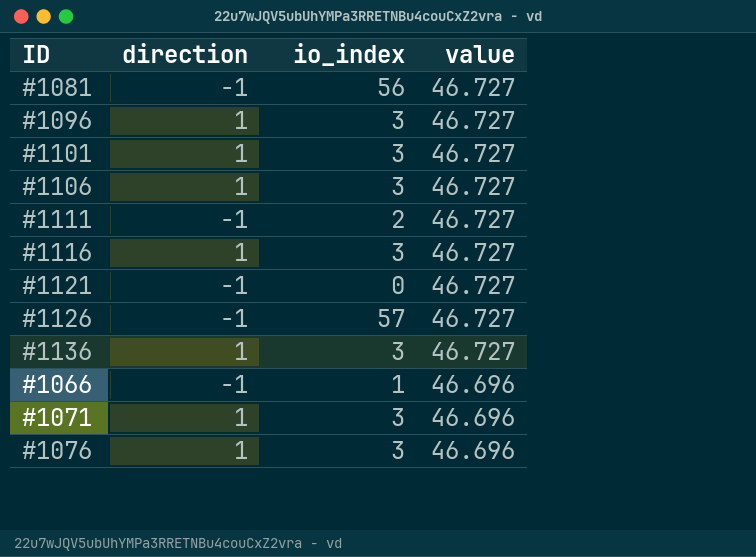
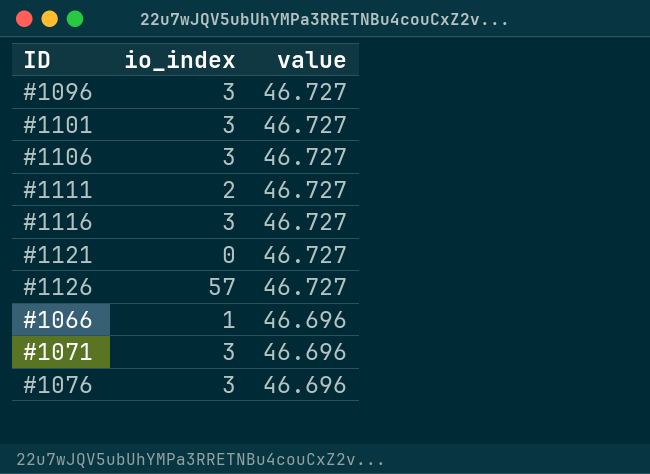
column direction | position: 2 -> none
row #1081: -1 | 56 | 46.727 -> none
row #1136: 1 | 3 | 46.727 -> none

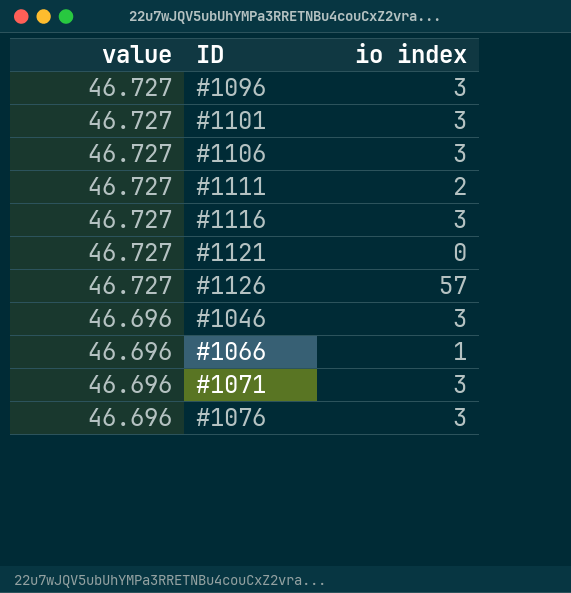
column value | position: 3 -> 1
column name: io_index -> io index
row #1046: none -> 46.696 | 3

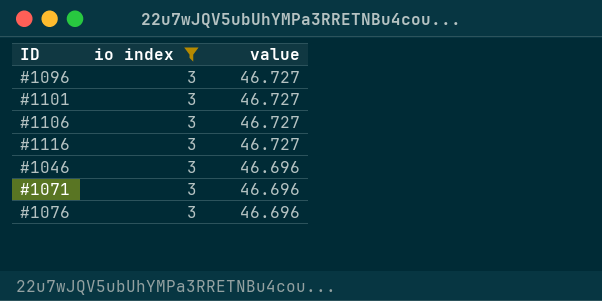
filter: none -> io index = 3
column value | position: 1 -> 3

